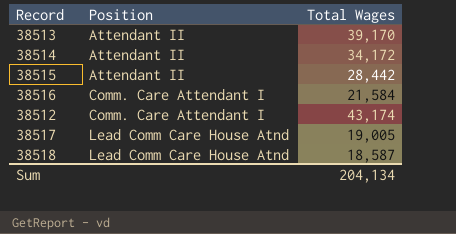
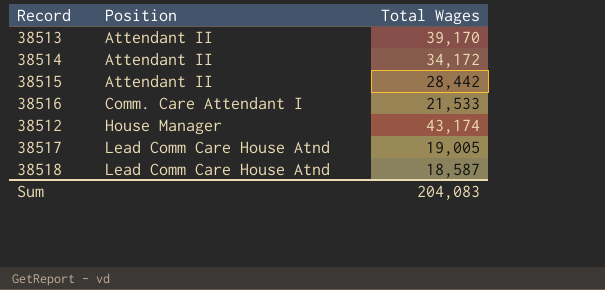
38516 | Total Wages: 21,584 -> 21,533
38512 | Position: Comm. Care Attendant I -> House Manager
Sum | Total Wages: 204,134 -> 204,083

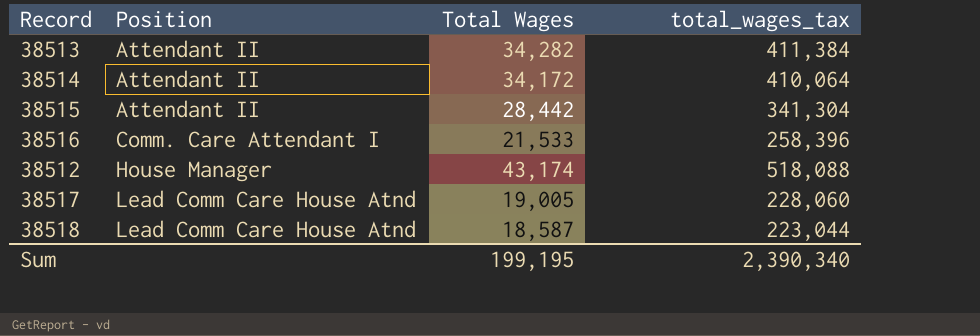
column total_wages_tax | formula: none -> [Total Wages] * 12
38513 | Total Wages: 39,170 -> 34,282
Sum | Total Wages: 204,083 -> 199,195

